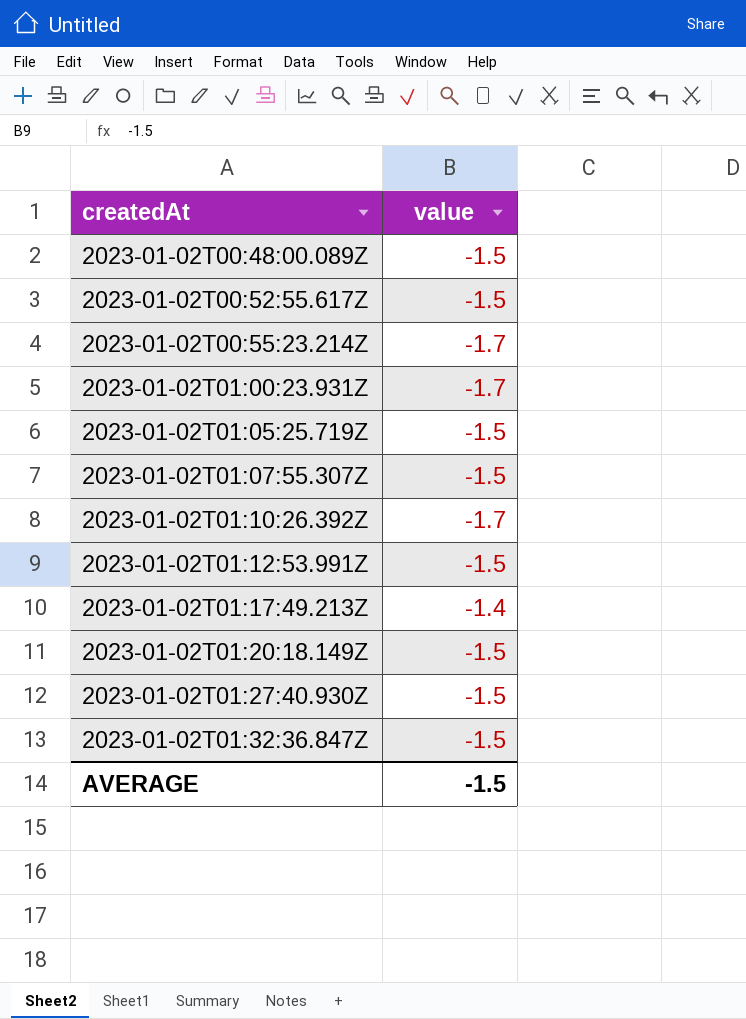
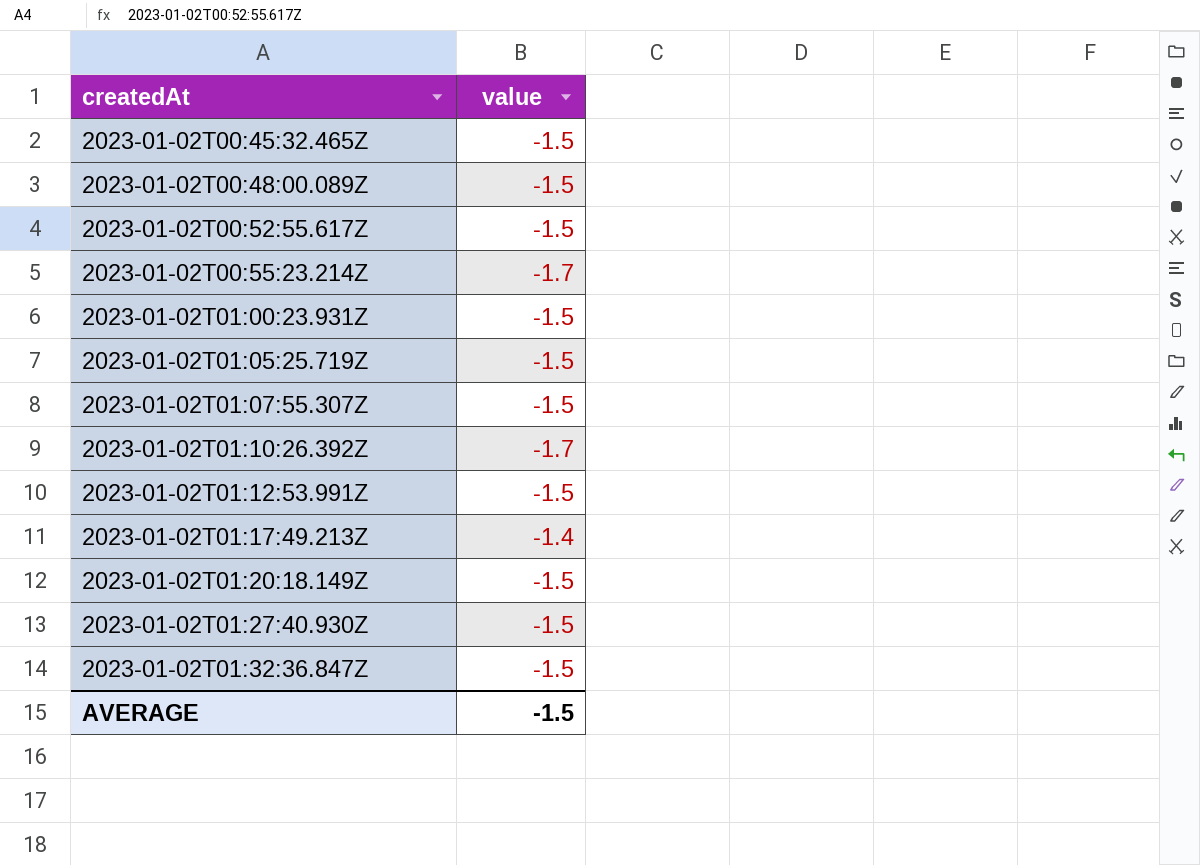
row 2023-01-02T00:45:32.465Z: none -> -1.5
2023-01-02T01:00:23.931Z | value: -1.7 -> -1.5

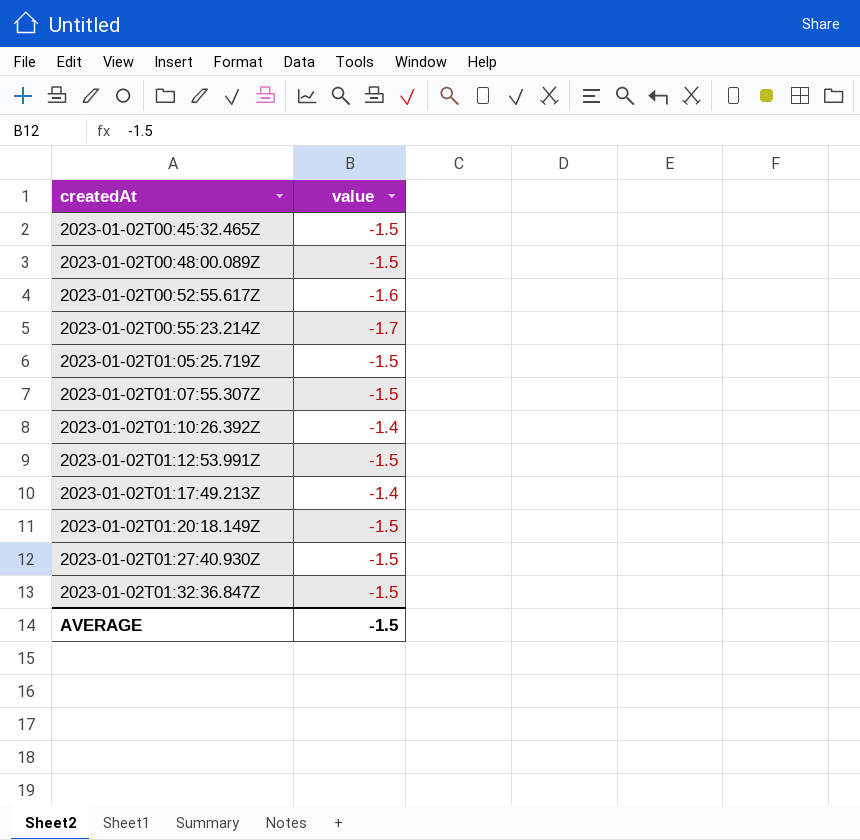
row 2023-01-02T01:00:23.931Z: -1.5 -> none
2023-01-02T00:52:55.617Z | value: -1.5 -> -1.6
2023-01-02T01:10:26.392Z | value: -1.7 -> -1.4

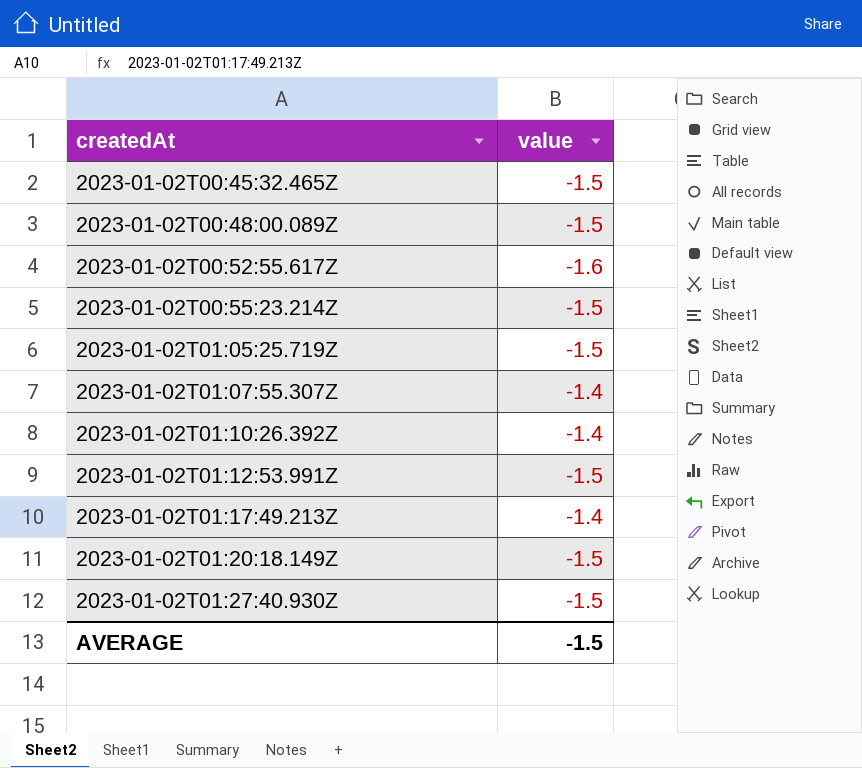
row 2023-01-02T01:32:36.847Z: -1.5 -> none
2023-01-02T00:55:23.214Z | value: -1.7 -> -1.5
2023-01-02T01:07:55.307Z | value: -1.5 -> -1.4

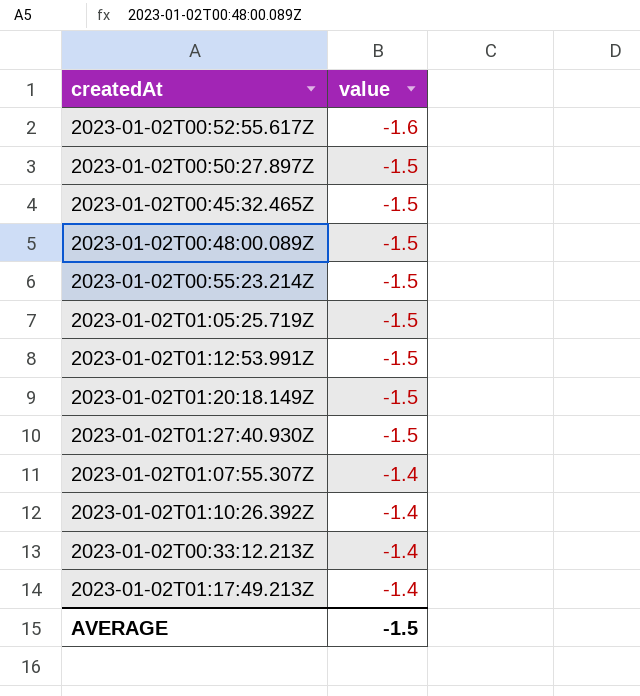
row order: createdAt ascending -> value ascending
row 2023-01-02T00:50:27.897Z: none -> -1.5
row 2023-01-02T00:33:12.213Z: none -> -1.4

